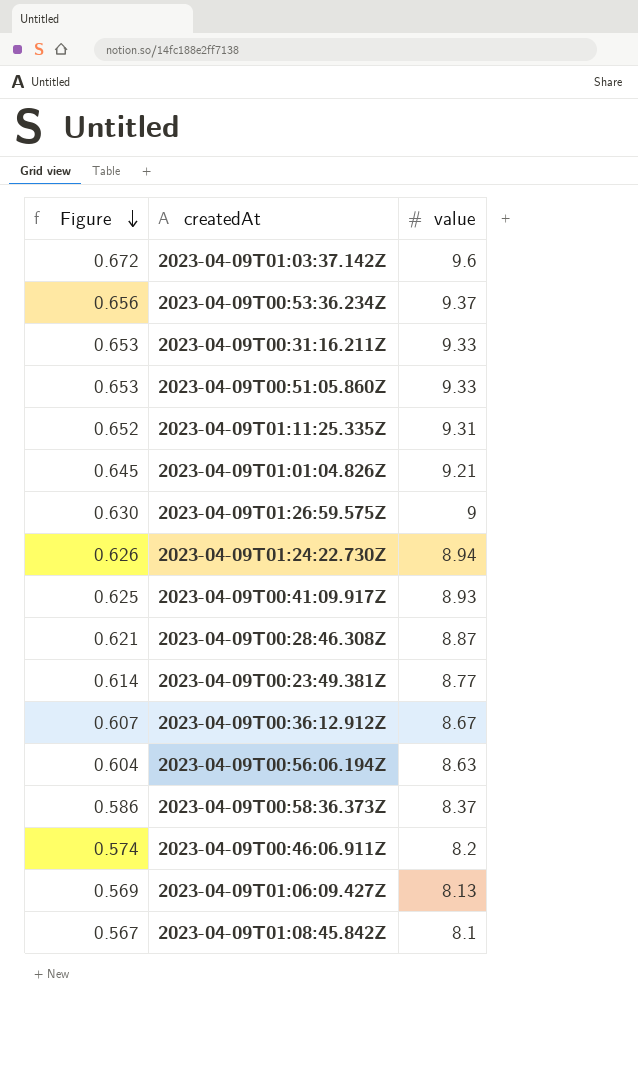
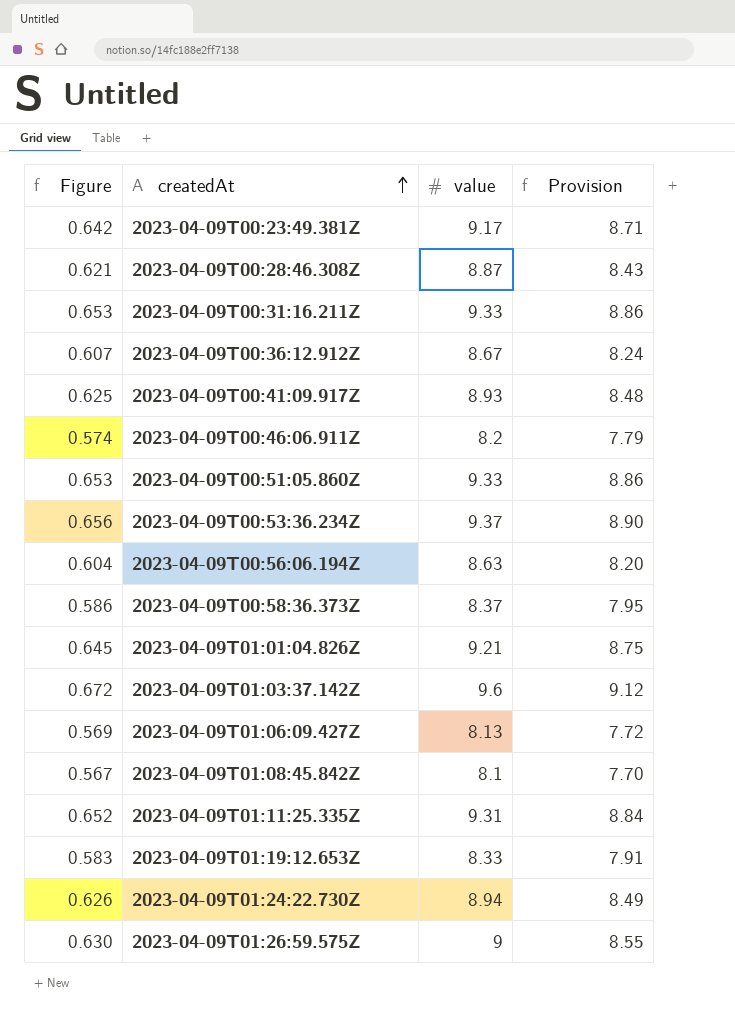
row order: Figure descending -> createdAt ascending
column Provision | formula: none -> [value] * 0.95
2023-04-09T00:23:49.381Z | Figure: 0.614 -> 0.642
2023-04-09T00:23:49.381Z | value: 8.77 -> 9.17
row 2023-04-09T01:19:12.653Z: none -> 0.583 | 8.33 | 7.91

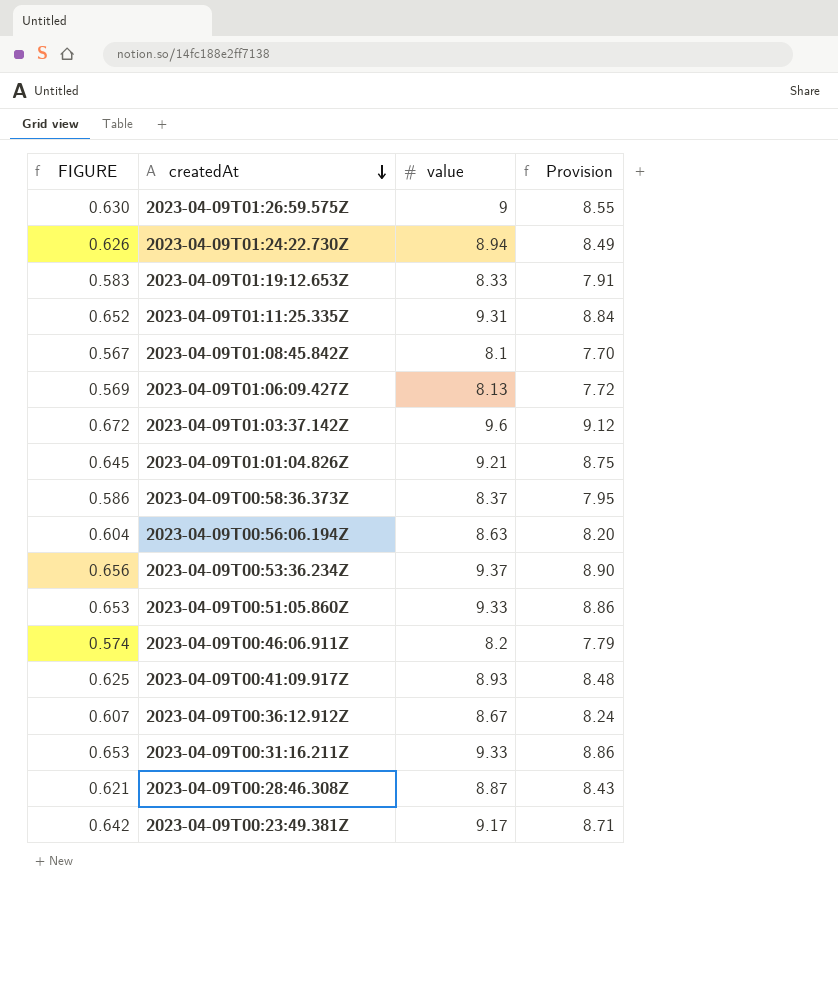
row order: createdAt ascending -> createdAt descending
column name: Figure -> FIGURE

